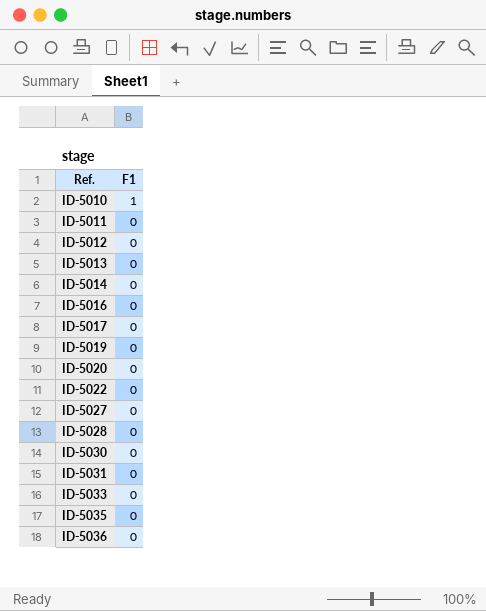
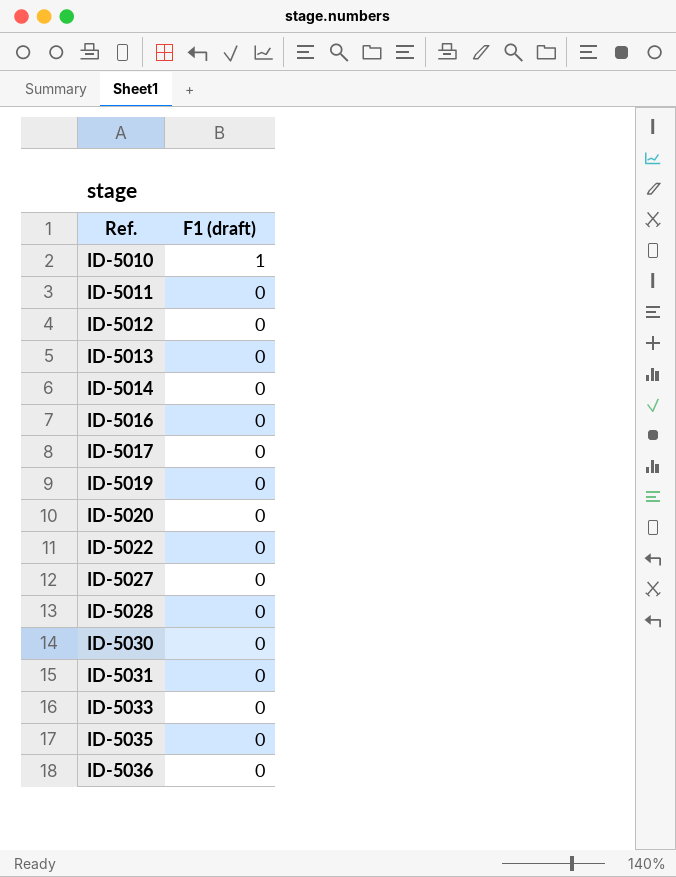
column name: F1 -> F1 (draft)

